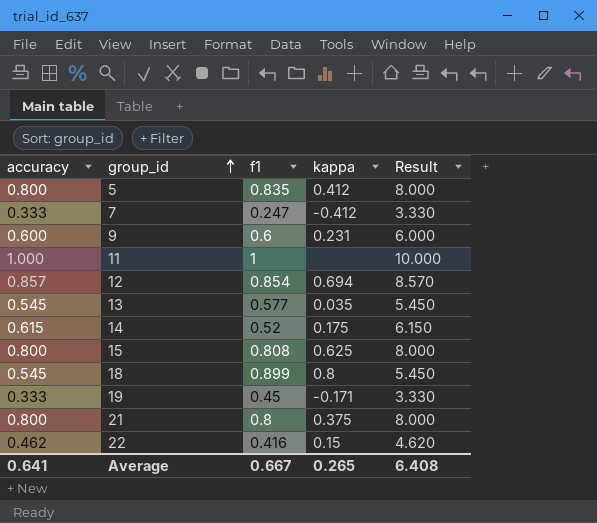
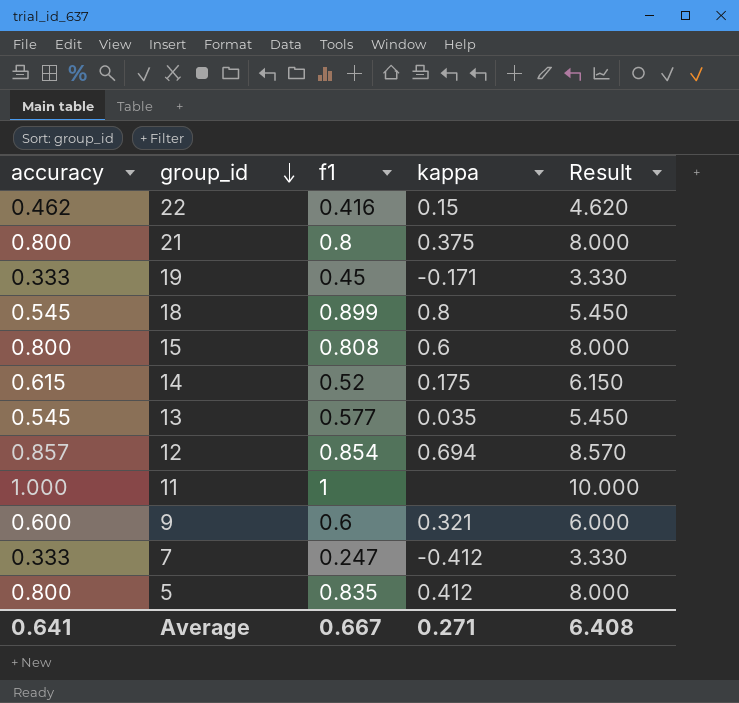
row order: group_id ascending -> group_id descending
15 | kappa: 0.625 -> 0.6
9 | kappa: 0.231 -> 0.321
Average | kappa: 0.265 -> 0.271

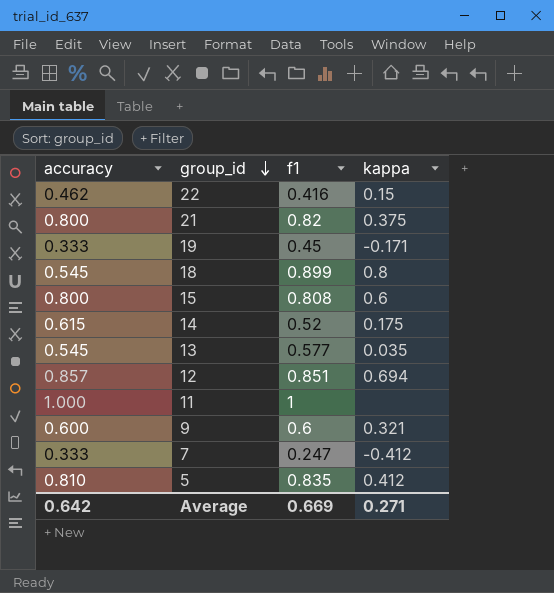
column Result | formula: [accuracy] * 10 -> none
21 | f1: 0.8 -> 0.82
12 | f1: 0.854 -> 0.851
5 | accuracy: 0.800 -> 0.810
Average | accuracy: 0.641 -> 0.642
Average | f1: 0.667 -> 0.669

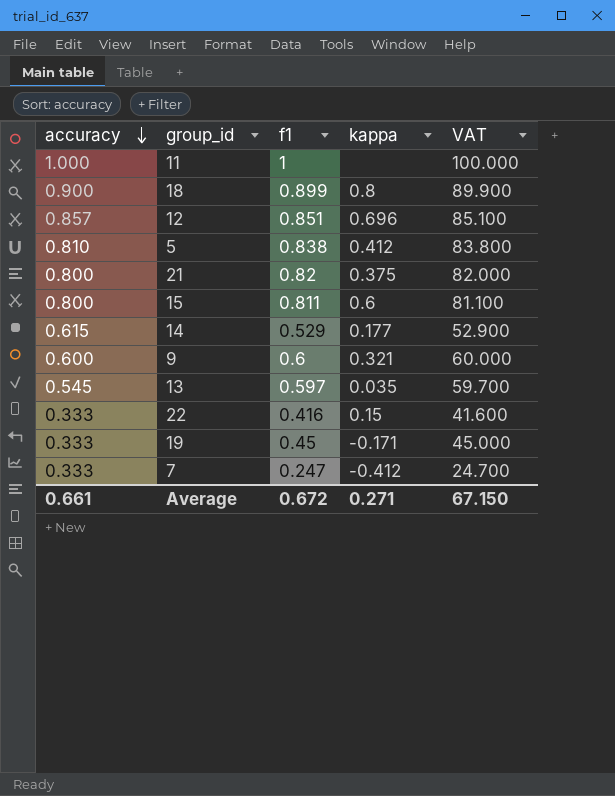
row order: group_id descending -> accuracy descending
column VAT | formula: none -> [f1] * 100
18 | accuracy: 0.545 -> 0.900
12 | kappa: 0.694 -> 0.696
5 | f1: 0.835 -> 0.838
15 | f1: 0.808 -> 0.811
14 | f1: 0.52 -> 0.529
14 | kappa: 0.175 -> 0.177
13 | f1: 0.577 -> 0.597
22 | accuracy: 0.462 -> 0.333
Average | accuracy: 0.642 -> 0.661
Average | f1: 0.669 -> 0.672

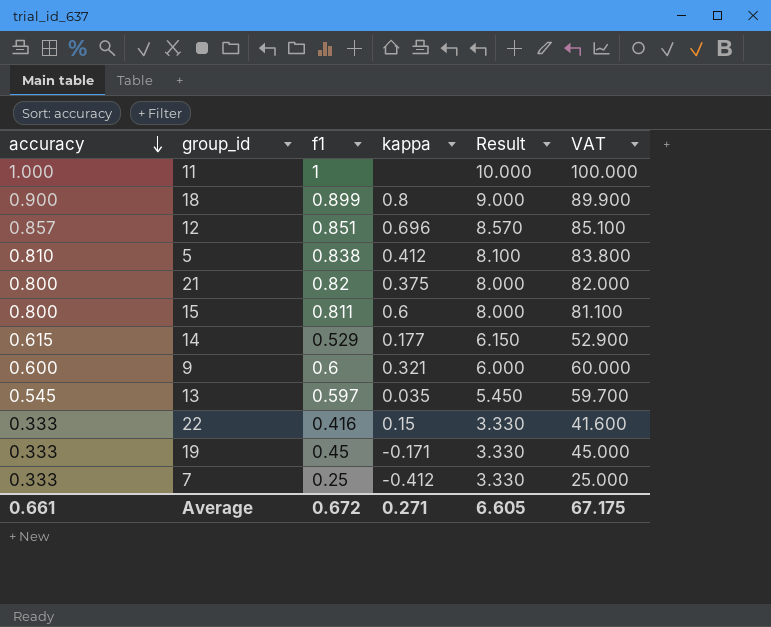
column Result | formula: none -> [accuracy] * 10
7 | f1: 0.247 -> 0.25
7 | VAT: 24.700 -> 25.000
Average | VAT: 67.150 -> 67.175

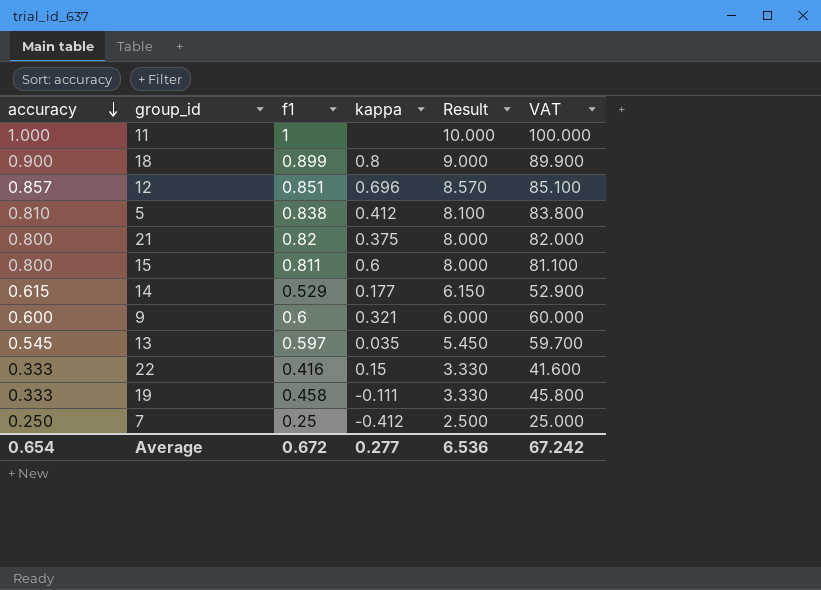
19 | f1: 0.45 -> 0.458
19 | kappa: -0.171 -> -0.111
19 | VAT: 45.000 -> 45.800
7 | accuracy: 0.333 -> 0.250
7 | Result: 3.330 -> 2.500
Average | accuracy: 0.661 -> 0.654
Average | kappa: 0.271 -> 0.277
Average | Result: 6.605 -> 6.536
Average | VAT: 67.175 -> 67.242

